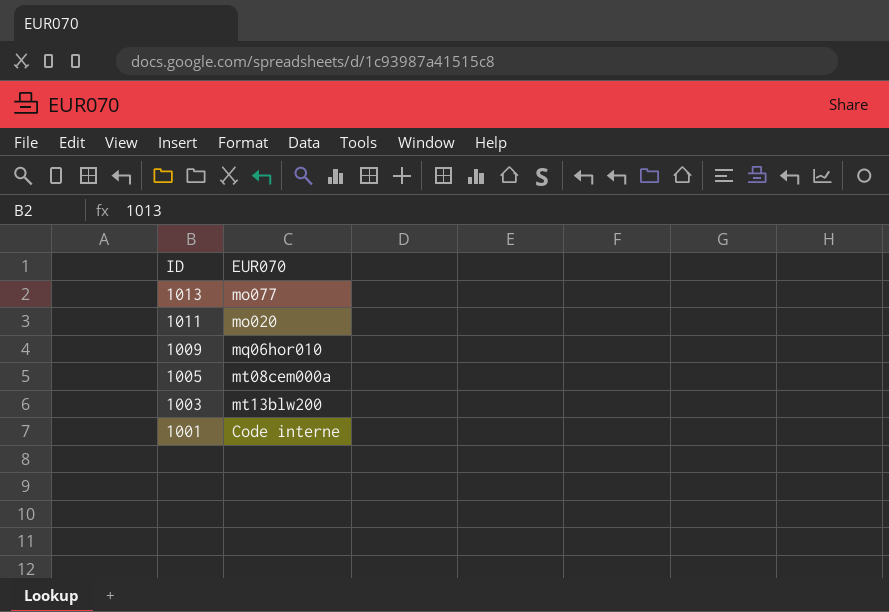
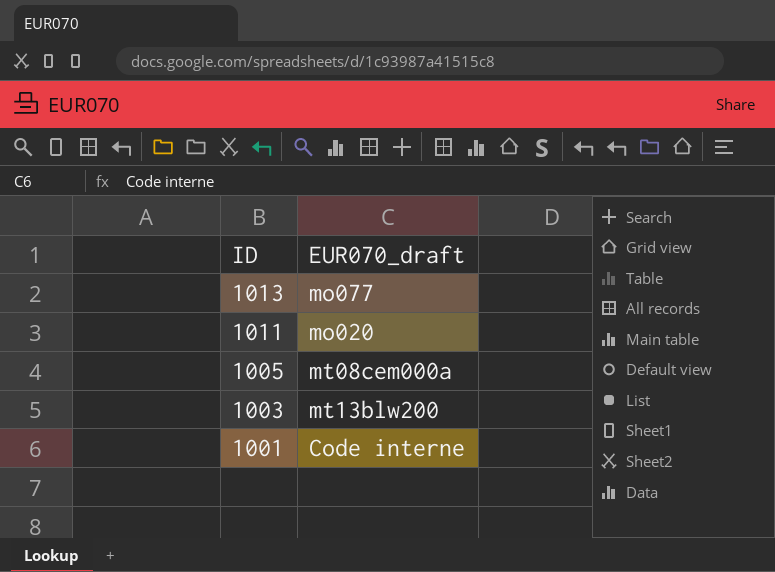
column name: EUR070 -> EUR070_draft
row 1009: mq06hor010 -> none

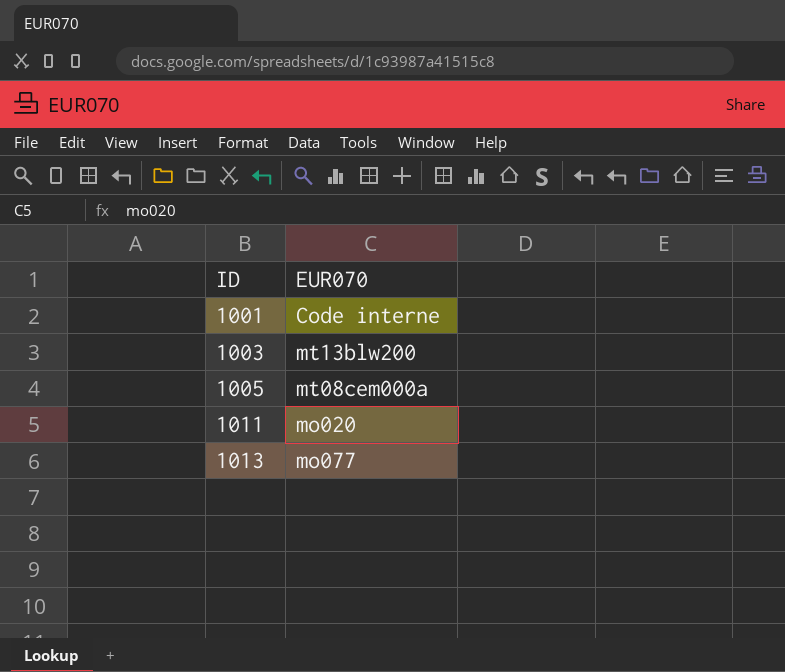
row order: ID descending -> ID ascending
column name: EUR070_draft -> EUR070

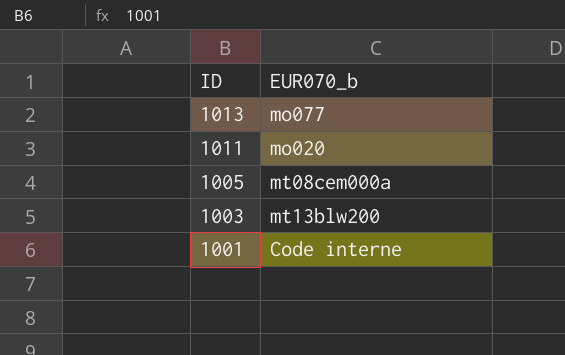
row order: ID ascending -> ID descending
column name: EUR070 -> EUR070_b

